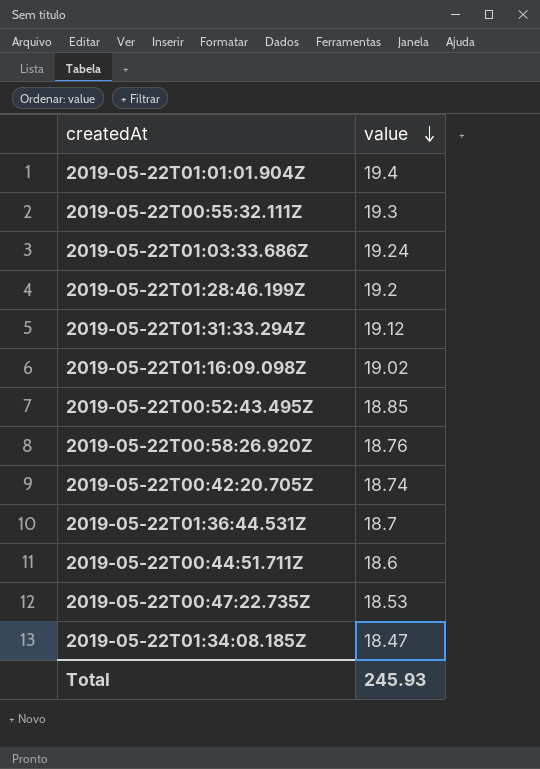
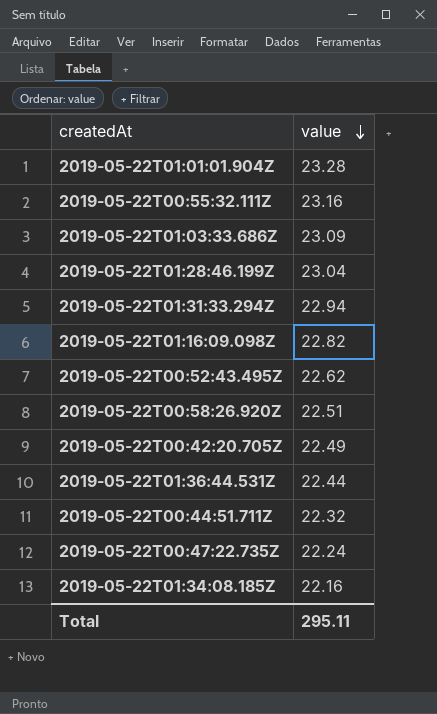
2019-05-22T01:01:01.904Z | value: 19.4 -> 23.28
2019-05-22T00:55:32.111Z | value: 19.3 -> 23.16
2019-05-22T01:03:33.686Z | value: 19.24 -> 23.09
2019-05-22T01:28:46.199Z | value: 19.2 -> 23.04
2019-05-22T01:31:33.294Z | value: 19.12 -> 22.94
2019-05-22T01:16:09.098Z | value: 19.02 -> 22.82
2019-05-22T00:52:43.495Z | value: 18.85 -> 22.62
2019-05-22T00:58:26.920Z | value: 18.76 -> 22.51
2019-05-22T00:42:20.705Z | value: 18.74 -> 22.49
2019-05-22T01:36:44.531Z | value: 18.7 -> 22.44
2019-05-22T00:44:51.711Z | value: 18.6 -> 22.32
2019-05-22T00:47:22.735Z | value: 18.53 -> 22.24
2019-05-22T01:34:08.185Z | value: 18.47 -> 22.16
Total | value: 245.93 -> 295.11

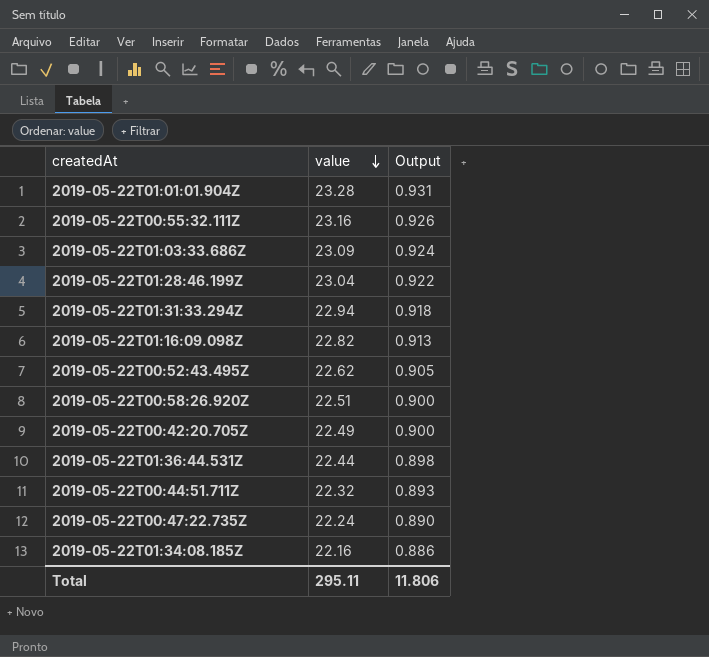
column Output | formula: none -> [value] * 0.04

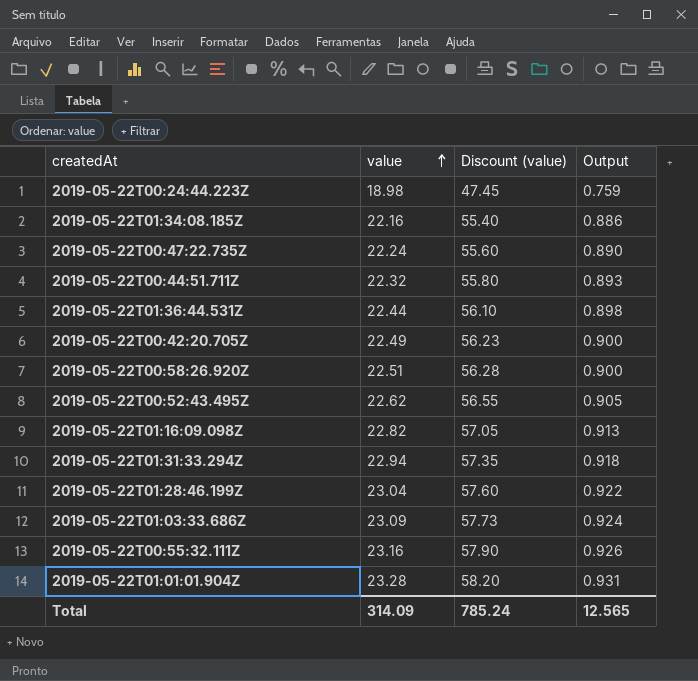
row order: value descending -> value ascending
column Discount (value) | formula: none -> [value] * 2.5
row 2019-05-22T00:24:44.223Z: none -> 18.98 | 47.45 | 0.759
Total | value: 295.11 -> 314.09
Total | Output: 11.806 -> 12.565

